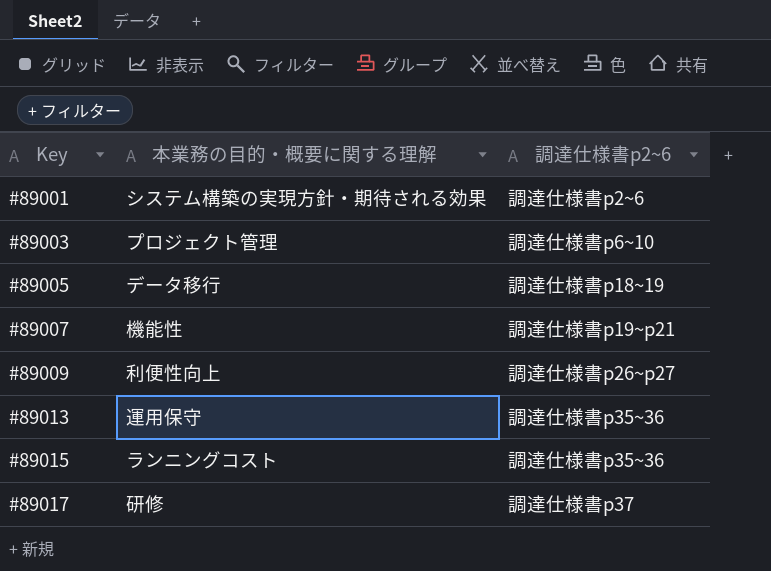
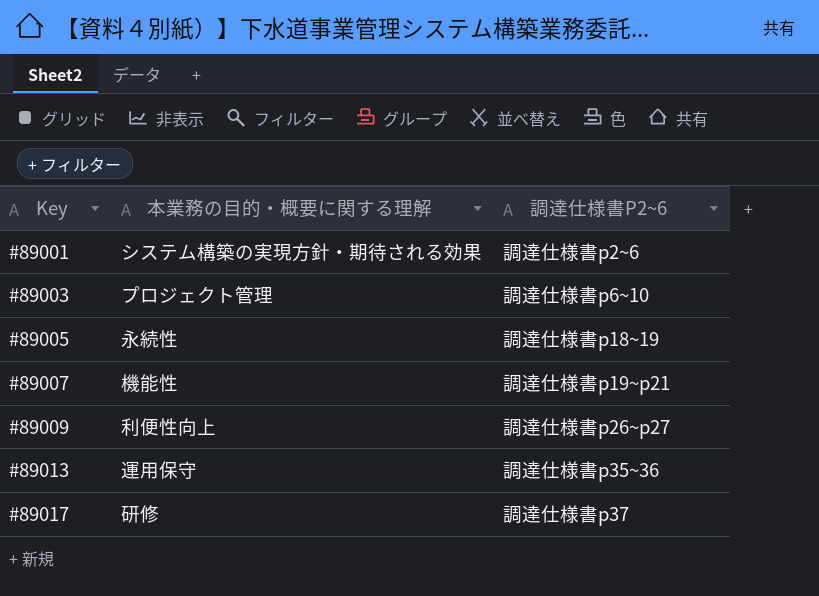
column name: 調達仕様書p2~6 -> 調達仕様書P2~6
row #89015: ランニングコスト | 調達仕様書p35~36 -> none
#89005 | 本業務の目的・概要に関する理解: データ移行 -> 永続性

